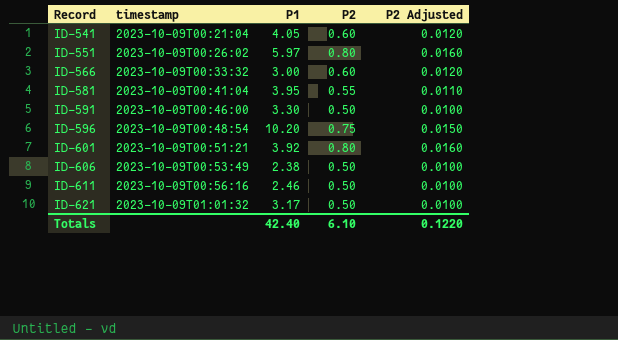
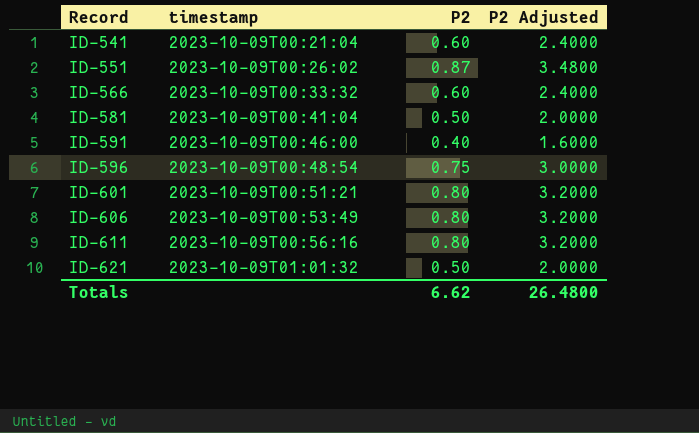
column P1 | position: 3 -> none
column P2 Adjusted | formula: [P2] * 0.02 -> [P2] * 4
ID-551 | P2: 0.80 -> 0.87
ID-581 | P2: 0.55 -> 0.50
ID-591 | P2: 0.50 -> 0.40
ID-606 | P2: 0.50 -> 0.80
ID-611 | P2: 0.50 -> 0.80
Totals | P2: 6.10 -> 6.62
Totals | P2 Adjusted: 0.1220 -> 26.4800

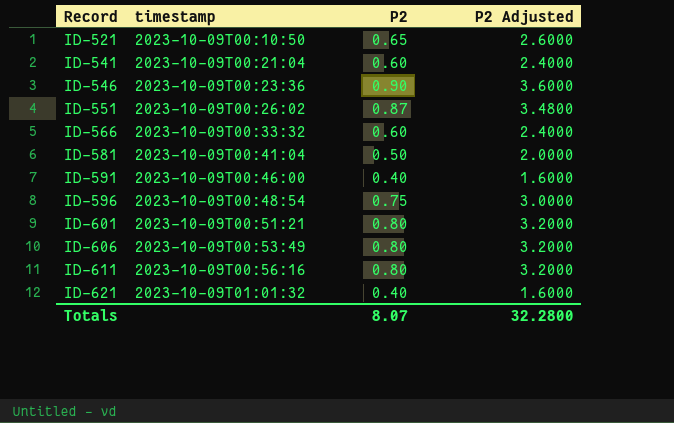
row ID-521: none -> 2023-10-09T00:10:50 | 0.65 | 2.6000
row ID-546: none -> 2023-10-09T00:23:36 | 0.90 | 3.6000
ID-621 | P2: 0.50 -> 0.40
ID-621 | P2 Adjusted: 2.0000 -> 1.6000
Totals | P2: 6.62 -> 8.07
Totals | P2 Adjusted: 26.4800 -> 32.2800

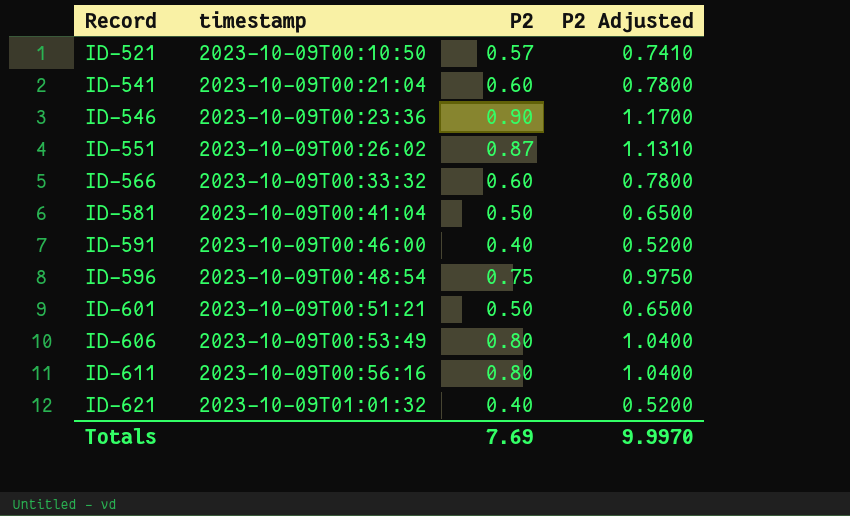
column P2 Adjusted | formula: [P2] * 4 -> [P2] * 1.3
ID-521 | P2: 0.65 -> 0.57
ID-601 | P2: 0.80 -> 0.50
Totals | P2: 8.07 -> 7.69
Totals | P2 Adjusted: 32.2800 -> 9.9970

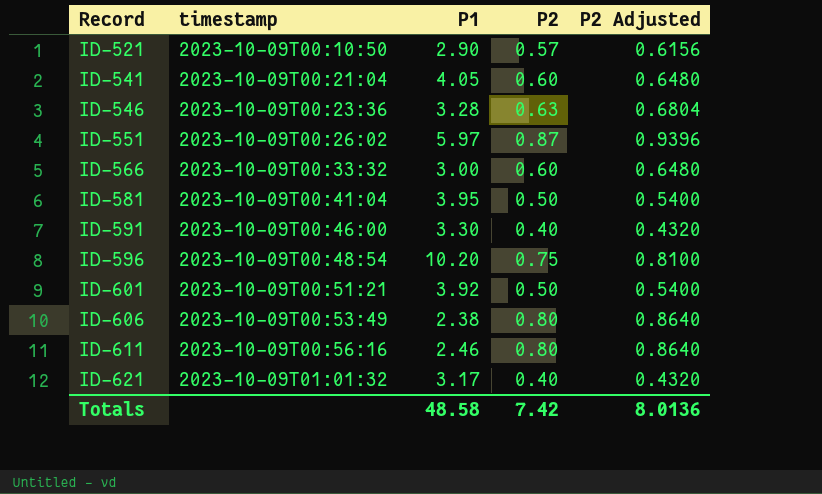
column P1 | position: none -> 3
column P2 Adjusted | formula: [P2] * 1.3 -> [P2] * 1.08
ID-546 | P2: 0.90 -> 0.63
Totals | P2: 7.69 -> 7.42
Totals | P2 Adjusted: 9.9970 -> 8.0136

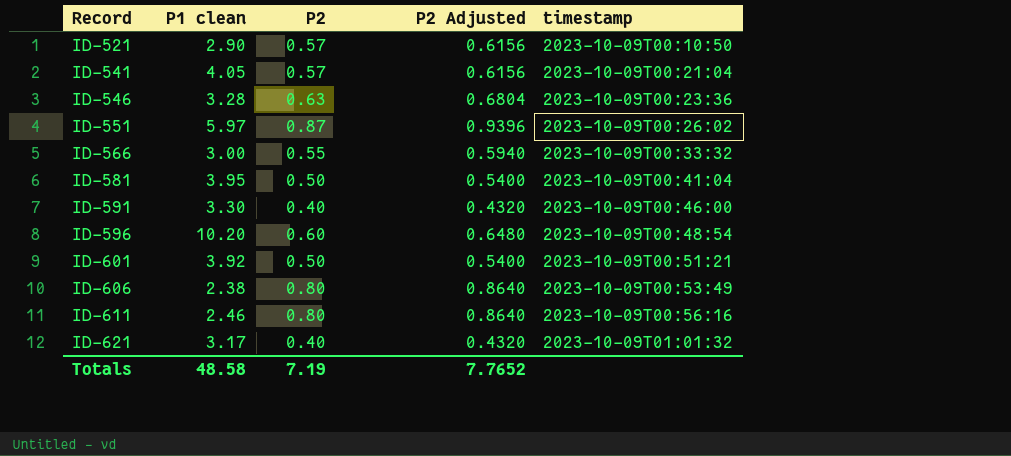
column name: P1 -> P1 clean
column timestamp | position: 2 -> 5
ID-541 | P2: 0.60 -> 0.57
ID-541 | P2 Adjusted: 0.6480 -> 0.6156
ID-566 | P2: 0.60 -> 0.55
ID-566 | P2 Adjusted: 0.6480 -> 0.5940
ID-596 | P2: 0.75 -> 0.60
ID-596 | P2 Adjusted: 0.8100 -> 0.6480
Totals | P2: 7.42 -> 7.19
Totals | P2 Adjusted: 8.0136 -> 7.7652

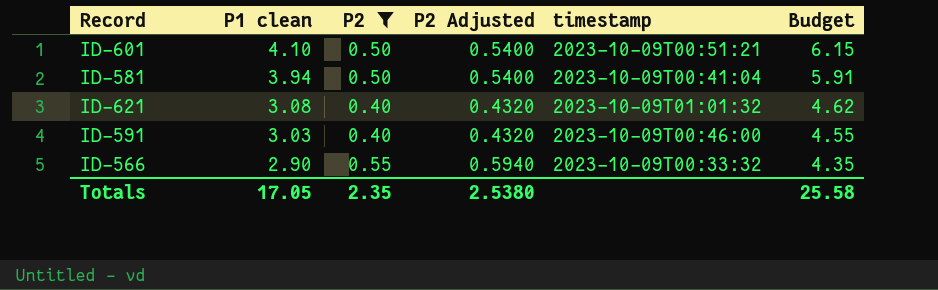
filter: none -> P2 <= 0.55
row order: Record ascending -> P1 clean descending
column Budget | formula: none -> [P1 clean] * 1.5
ID-601 | P1 clean: 3.92 -> 4.10
ID-581 | P1 clean: 3.95 -> 3.94
ID-621 | P1 clean: 3.17 -> 3.08
ID-591 | P1 clean: 3.30 -> 3.03
ID-566 | P1 clean: 3.00 -> 2.90
Totals | P1 clean: 48.58 -> 17.05
Totals | P2: 7.19 -> 2.35
Totals | P2 Adjusted: 7.7652 -> 2.5380

